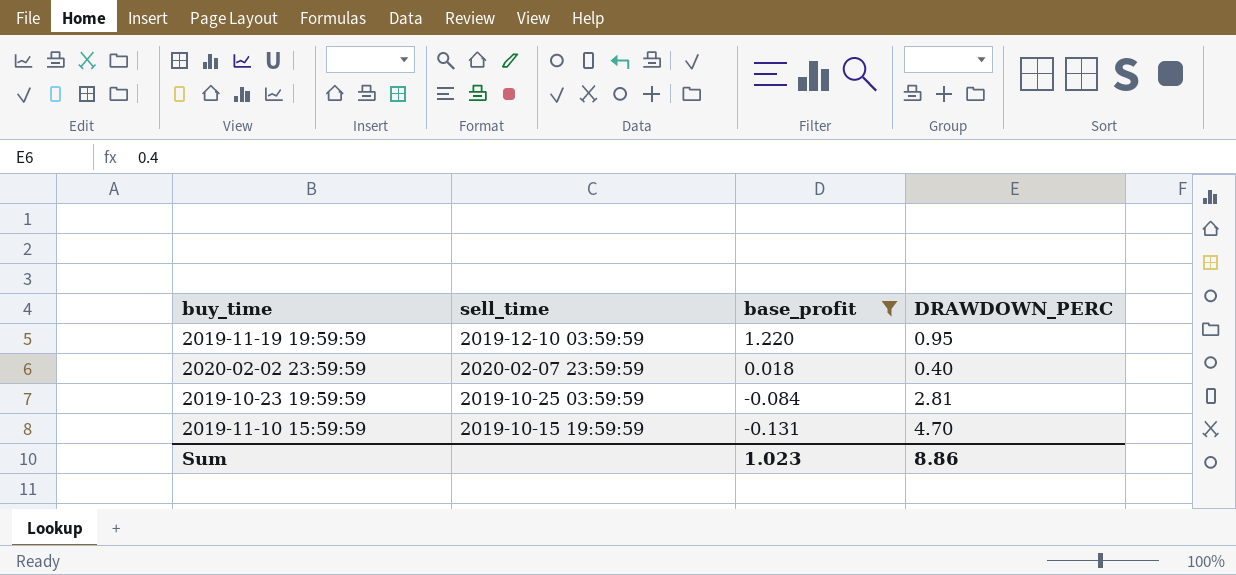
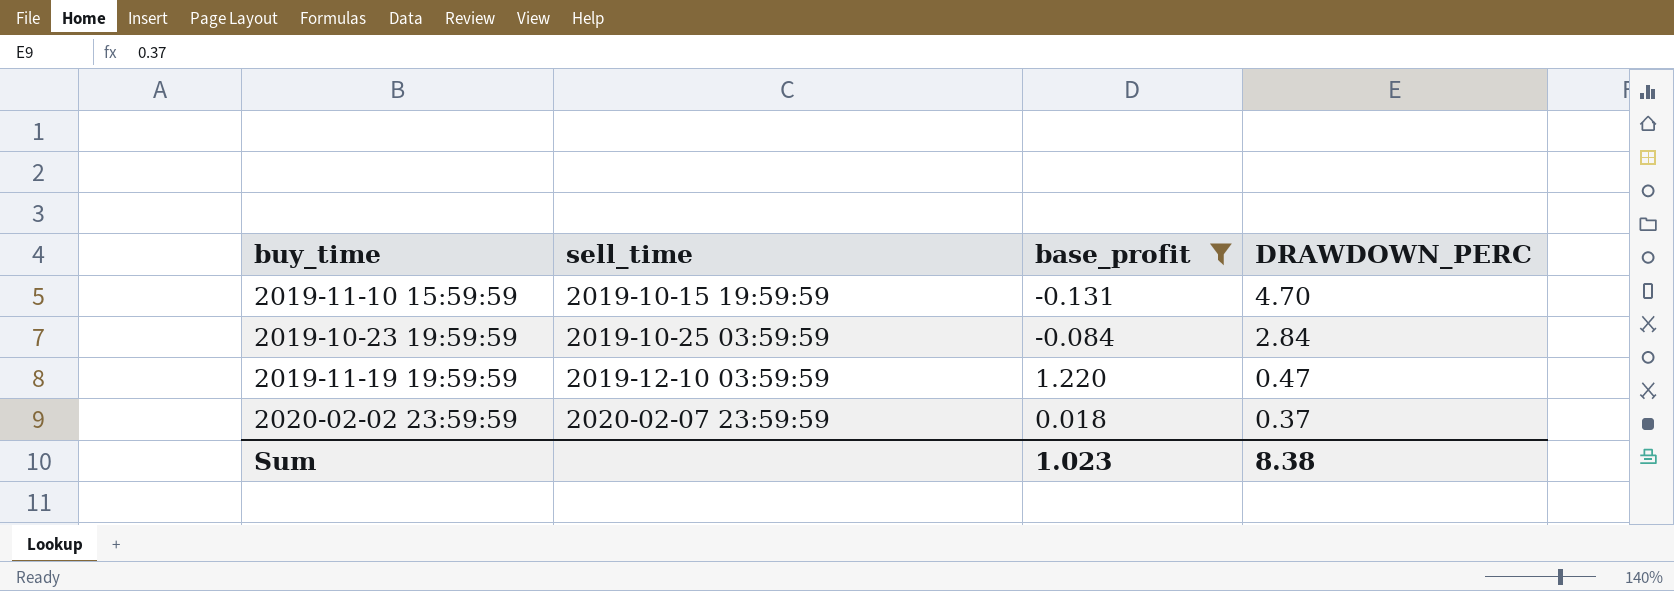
row order: base_profit descending -> sell_time ascending
2019-10-23 19:59:59 | DRAWDOWN_PERC: 2.81 -> 2.84
2019-11-19 19:59:59 | DRAWDOWN_PERC: 0.95 -> 0.47
2020-02-02 23:59:59 | DRAWDOWN_PERC: 0.40 -> 0.37
Sum | DRAWDOWN_PERC: 8.86 -> 8.38

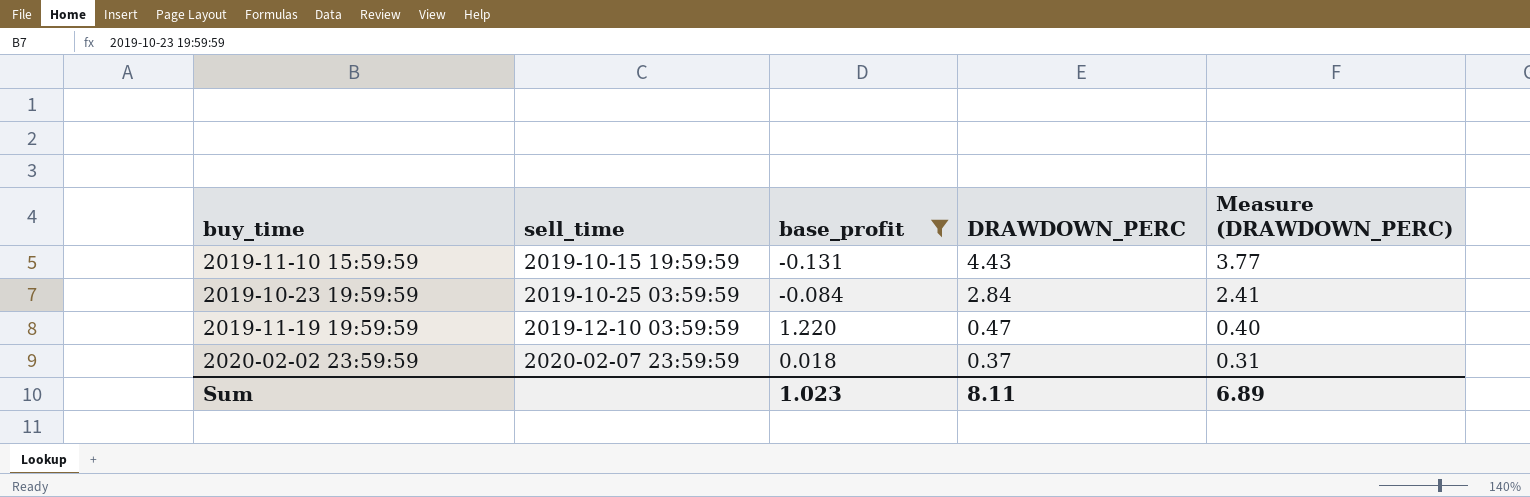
column Measure (DRAWDOWN_PERC) | formula: none -> [DRAWDOWN_PERC] * 0.85
2019-11-10 15:59:59 | DRAWDOWN_PERC: 4.70 -> 4.43
Sum | DRAWDOWN_PERC: 8.38 -> 8.11

